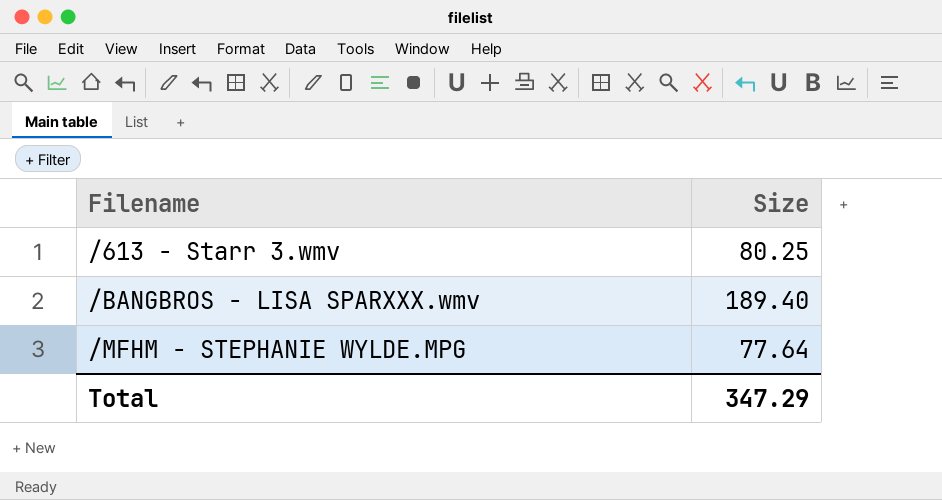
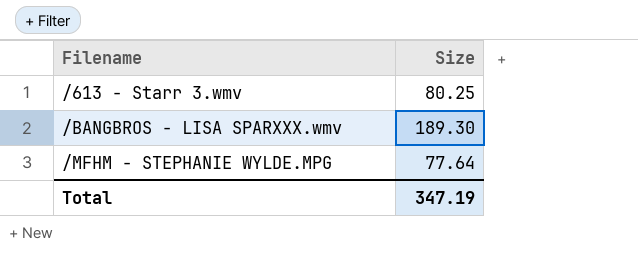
/BANGBROS - LISA SPARXXX.wmv | Size: 189.40 -> 189.30
Total | Size: 347.29 -> 347.19

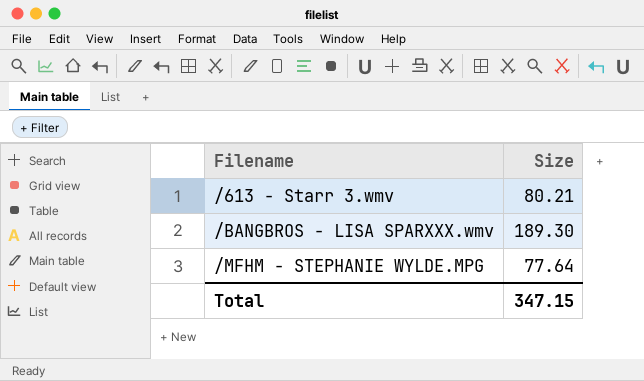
/613 - Starr 3.wmv | Size: 80.25 -> 80.21
Total | Size: 347.19 -> 347.15

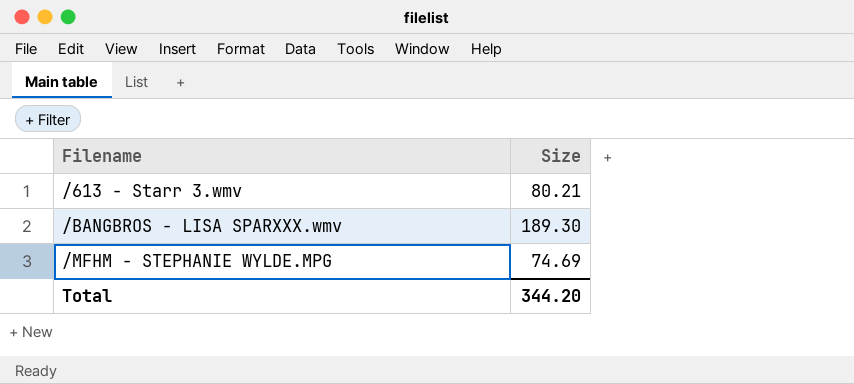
/MFHM - STEPHANIE WYLDE.MPG | Size: 77.64 -> 74.69
Total | Size: 347.15 -> 344.20

